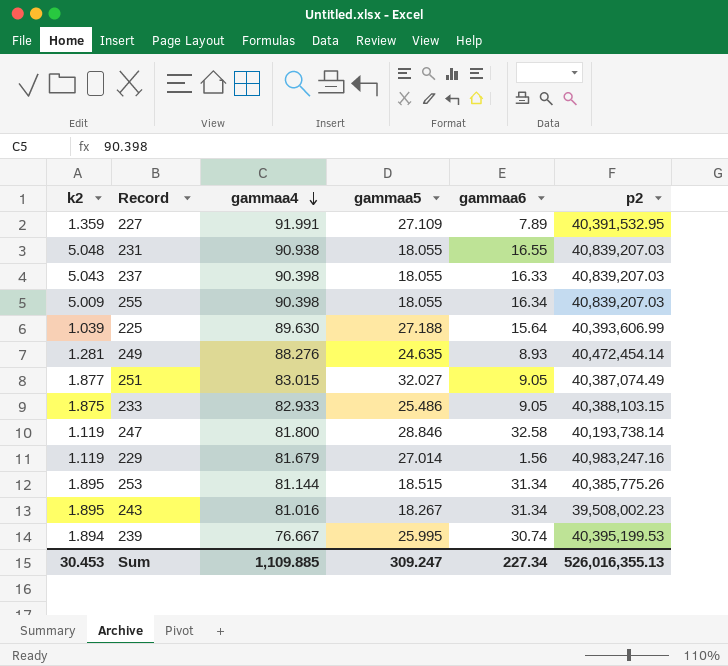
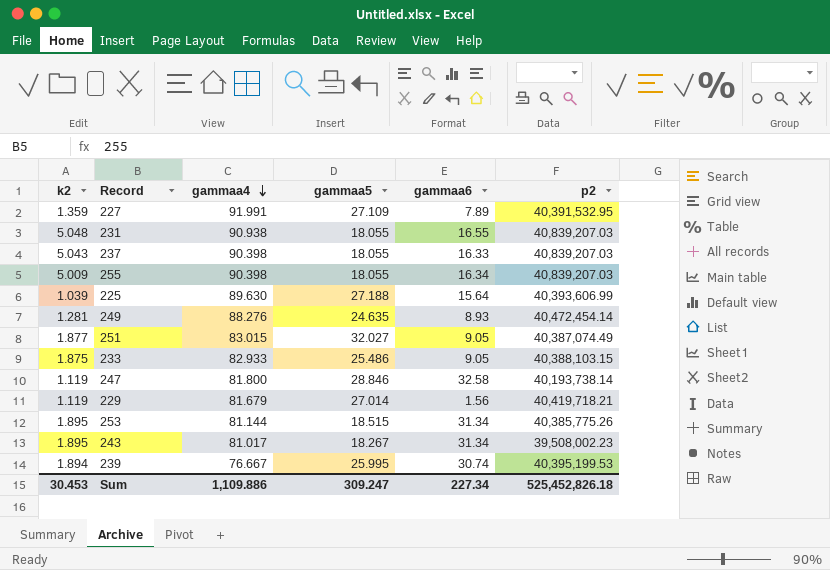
229 | p2: 40,983,247.16 -> 40,419,718.21
243 | gammaa4: 81.016 -> 81.017
Sum | gammaa4: 1,109.885 -> 1,109.886
Sum | p2: 526,016,355.13 -> 525,452,826.18

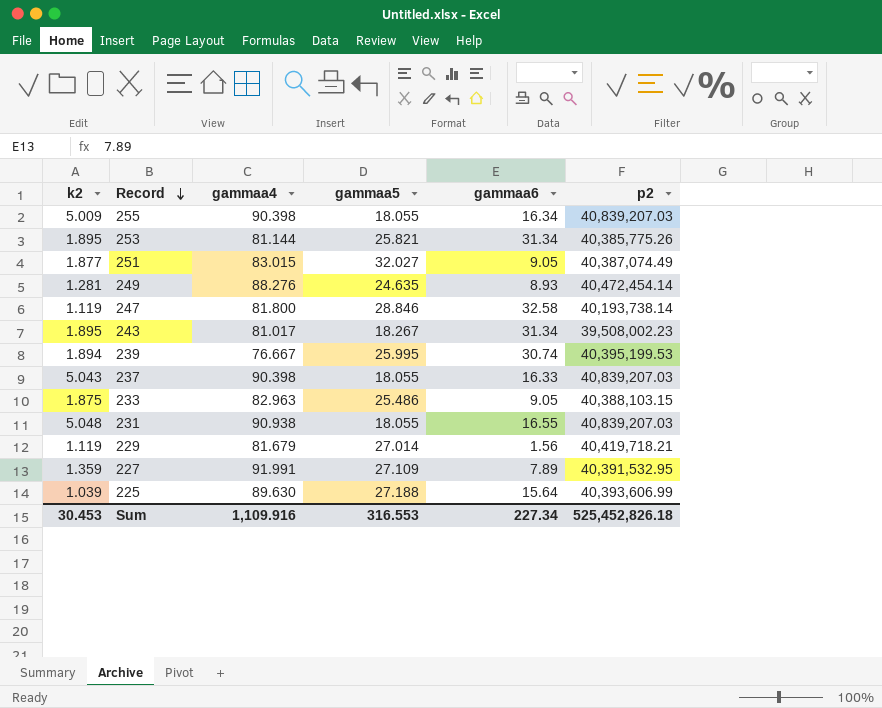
row order: gammaa4 descending -> Record descending
253 | gammaa5: 18.515 -> 25.821
233 | gammaa4: 82.933 -> 82.963
Sum | gammaa4: 1,109.886 -> 1,109.916
Sum | gammaa5: 309.247 -> 316.553

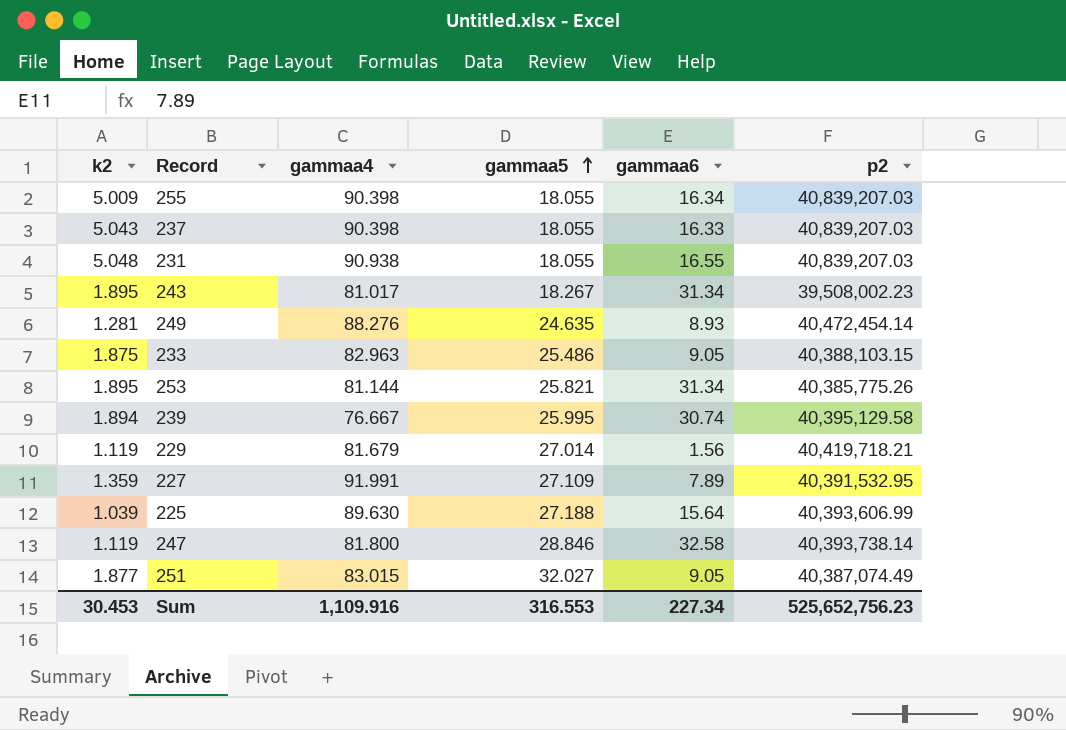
row order: Record descending -> gammaa5 ascending
239 | p2: 40,395,199.53 -> 40,395,129.58
247 | p2: 40,193,738.14 -> 40,393,738.14
Sum | p2: 525,452,826.18 -> 525,652,756.23

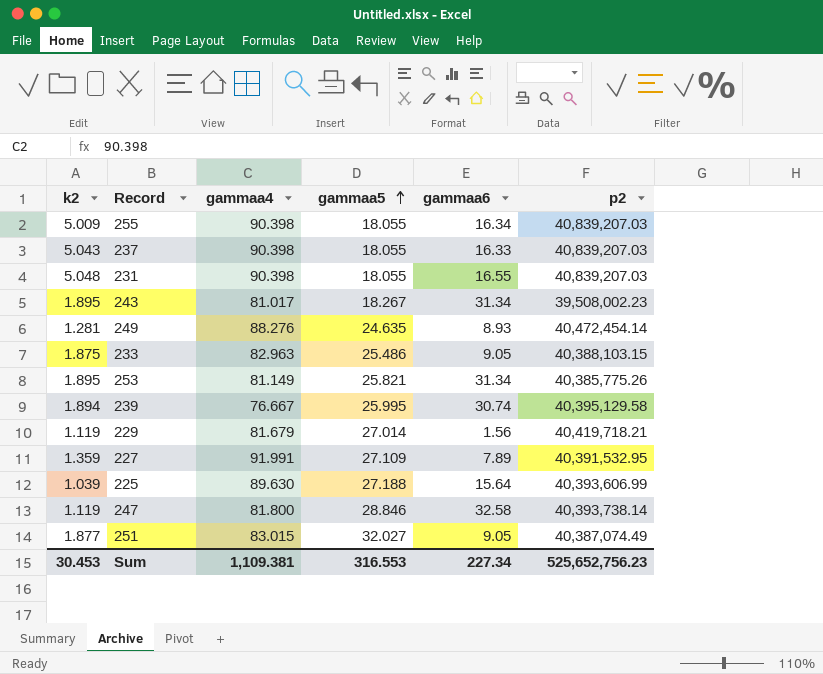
231 | gammaa4: 90.938 -> 90.398
253 | gammaa4: 81.144 -> 81.149
Sum | gammaa4: 1,109.916 -> 1,109.381

